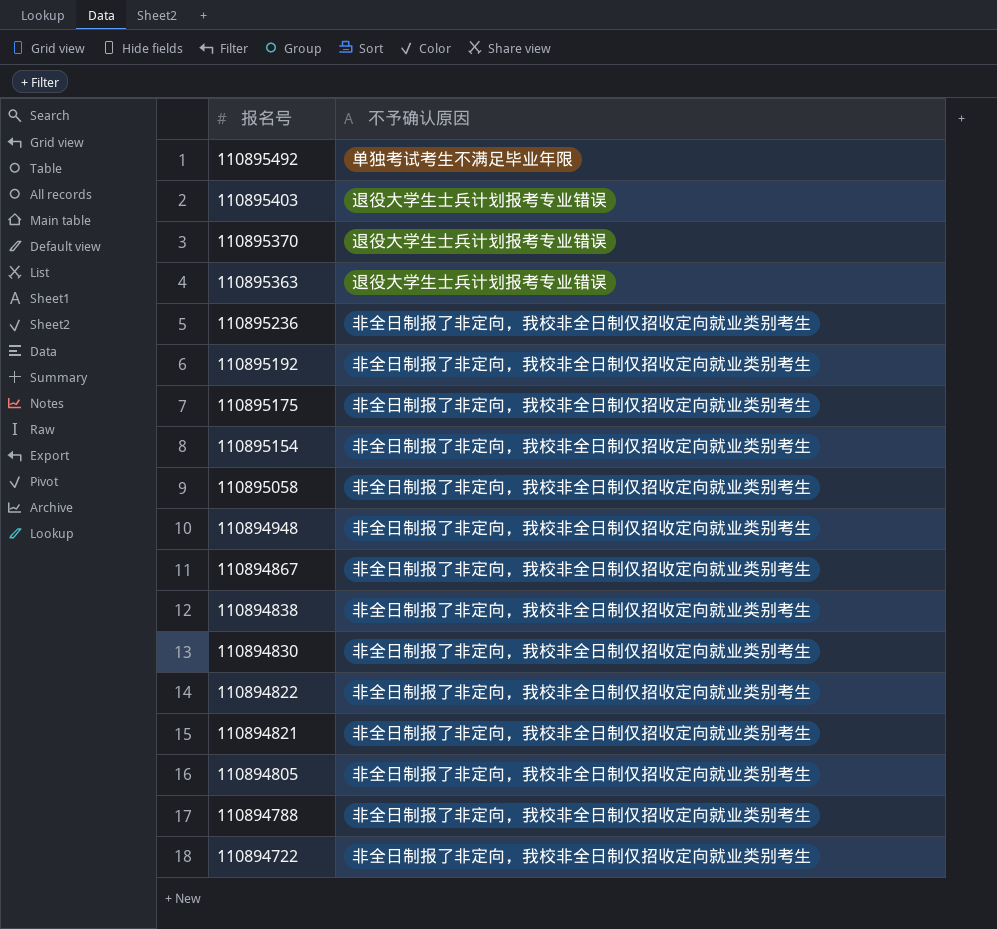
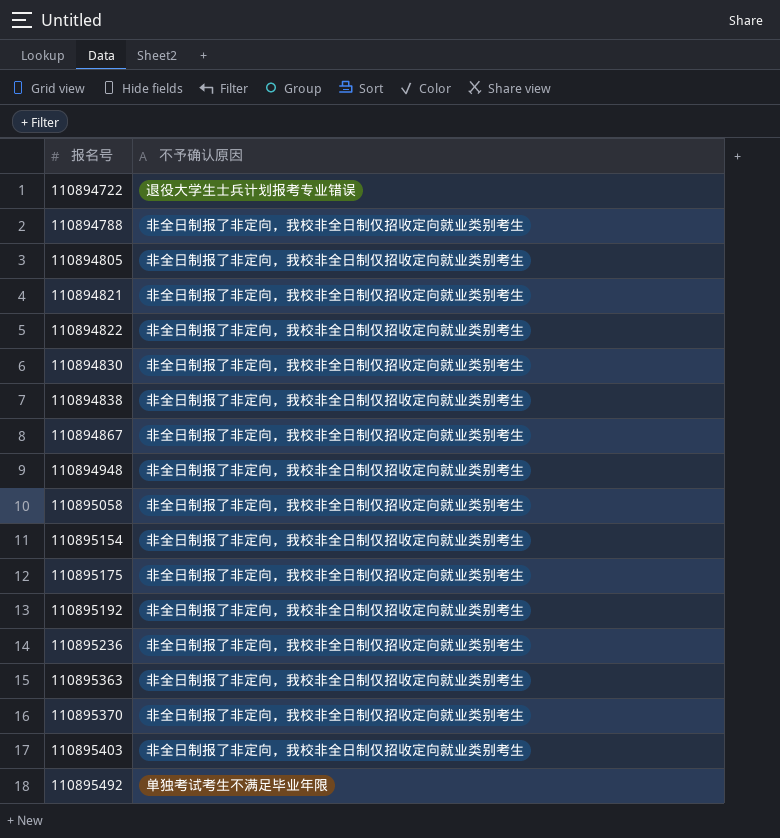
row order: 报名号 descending -> 报名号 ascending
110894722 | 不予确认原因: 非全日制报了非定向，我校非全日制仅招收定向就业类别考生 -> 退役大学生士兵计划报考专业错误
110895363 | 不予确认原因: 退役大学生士兵计划报考专业错误 -> 非全日制报了非定向，我校非全日制仅招收定向就业类别考生
110895370 | 不予确认原因: 退役大学生士兵计划报考专业错误 -> 非全日制报了非定向，我校非全日制仅招收定向就业类别考生
110895403 | 不予确认原因: 退役大学生士兵计划报考专业错误 -> 非全日制报了非定向，我校非全日制仅招收定向就业类别考生

